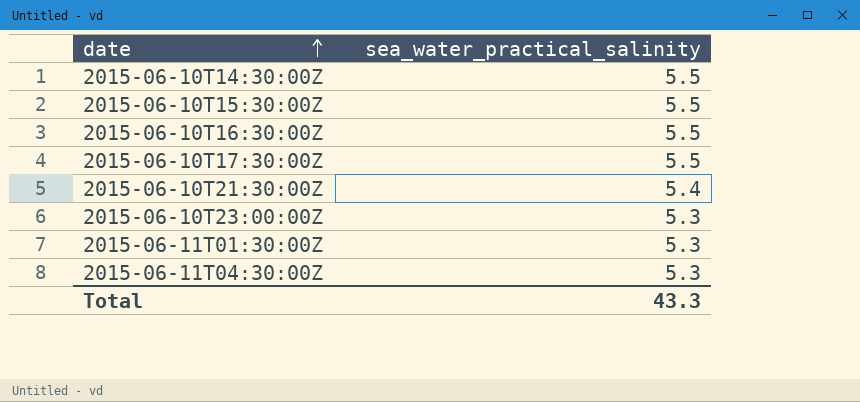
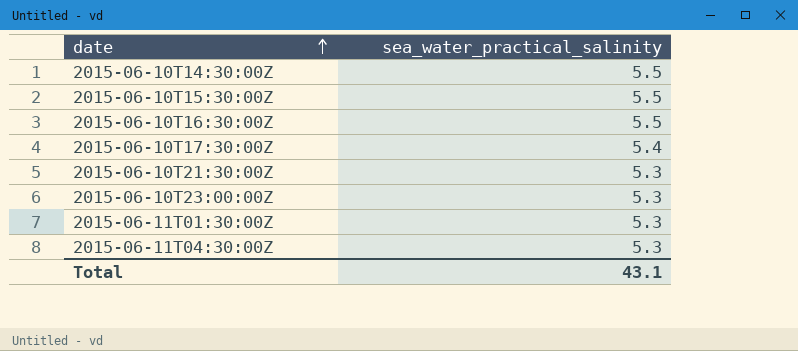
2015-06-10T17:30:00Z | sea_water_practical_salinity: 5.5 -> 5.4
2015-06-10T21:30:00Z | sea_water_practical_salinity: 5.4 -> 5.3
Total | sea_water_practical_salinity: 43.3 -> 43.1

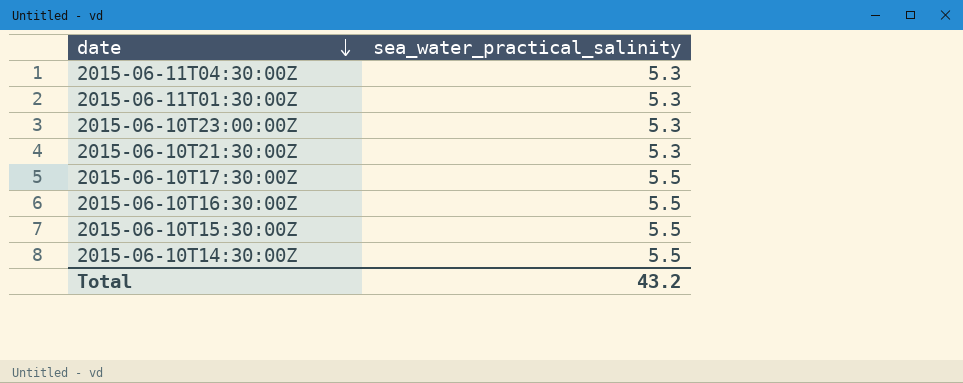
row order: date ascending -> date descending
2015-06-10T17:30:00Z | sea_water_practical_salinity: 5.4 -> 5.5
Total | sea_water_practical_salinity: 43.1 -> 43.2

